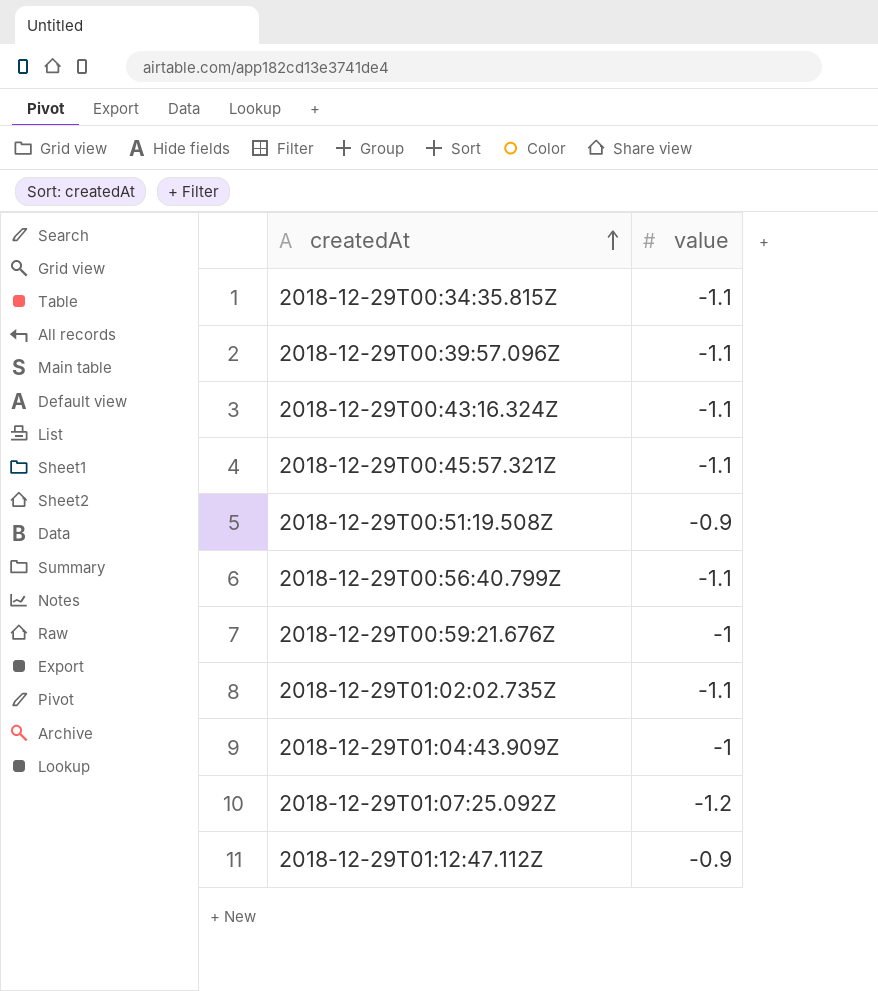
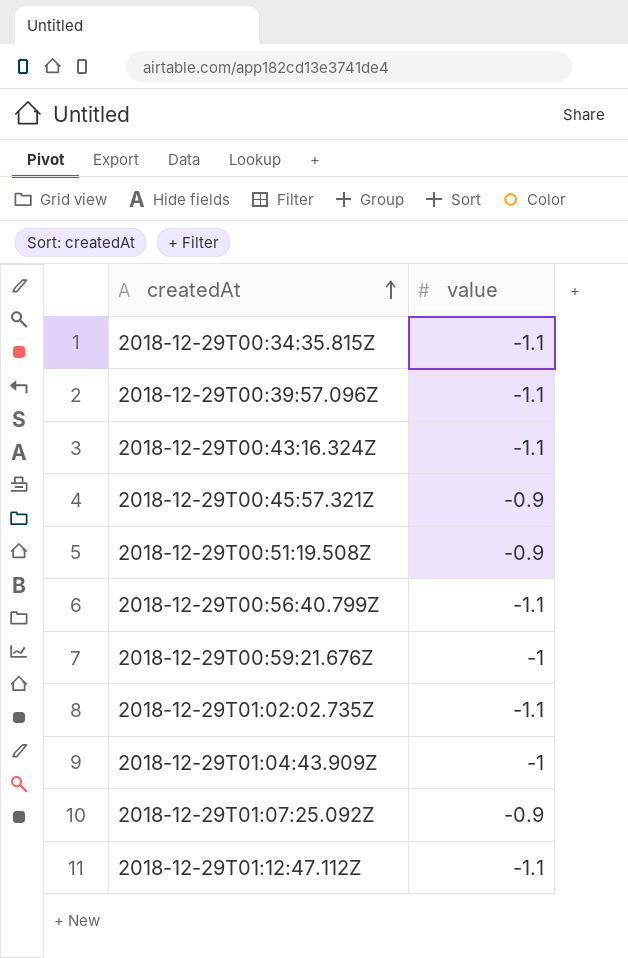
2018-12-29T00:45:57.321Z | value: -1.1 -> -0.9
2018-12-29T01:07:25.092Z | value: -1.2 -> -0.9
2018-12-29T01:12:47.112Z | value: -0.9 -> -1.1

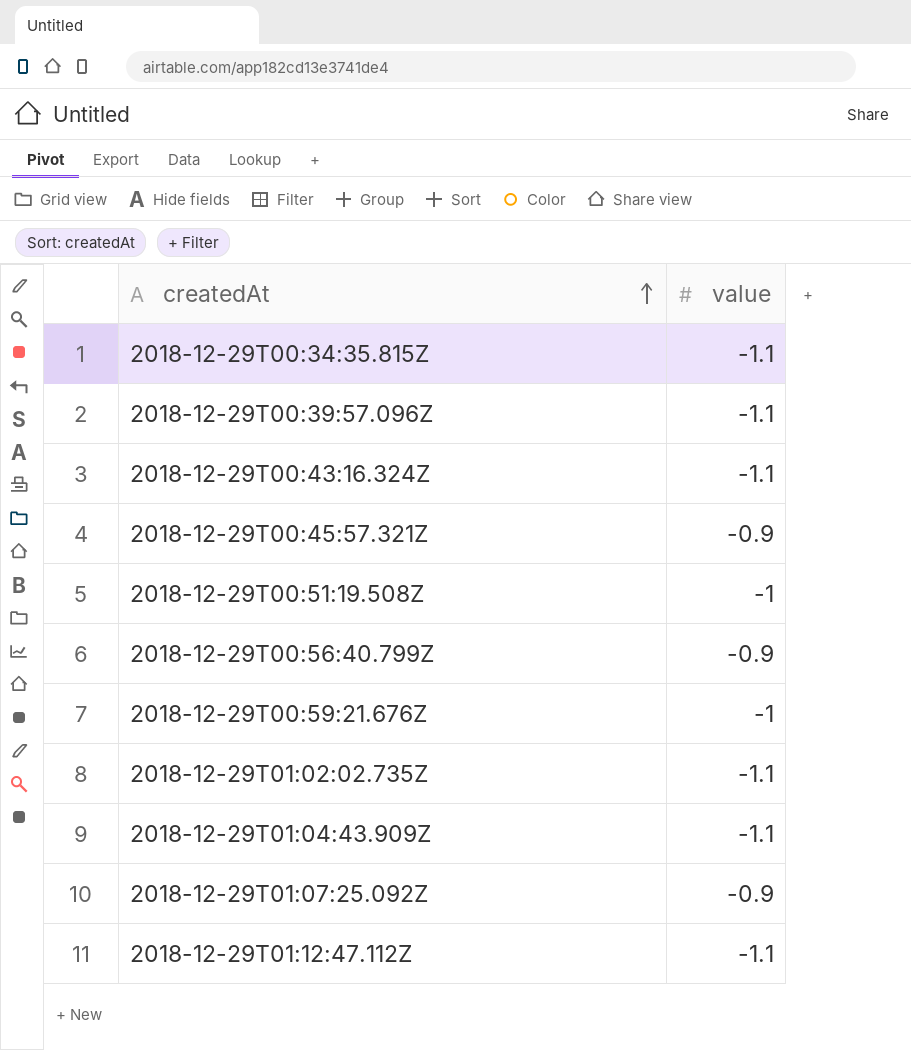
2018-12-29T00:51:19.508Z | value: -0.9 -> -1
2018-12-29T00:56:40.799Z | value: -1.1 -> -0.9
2018-12-29T01:04:43.909Z | value: -1 -> -1.1

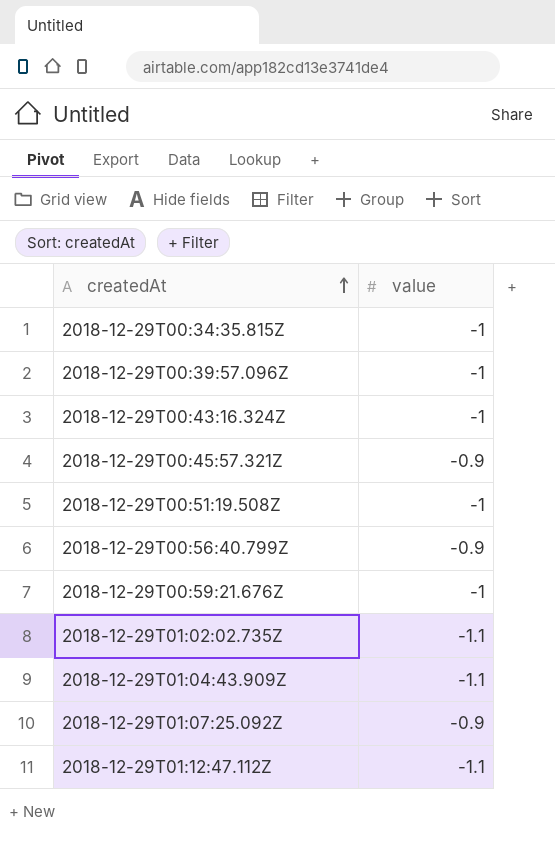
2018-12-29T00:34:35.815Z | value: -1.1 -> -1
2018-12-29T00:39:57.096Z | value: -1.1 -> -1
2018-12-29T00:43:16.324Z | value: -1.1 -> -1

